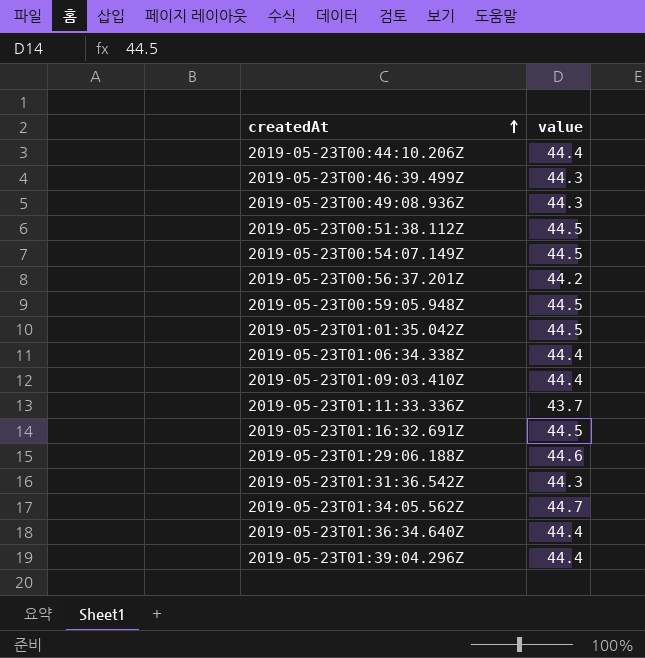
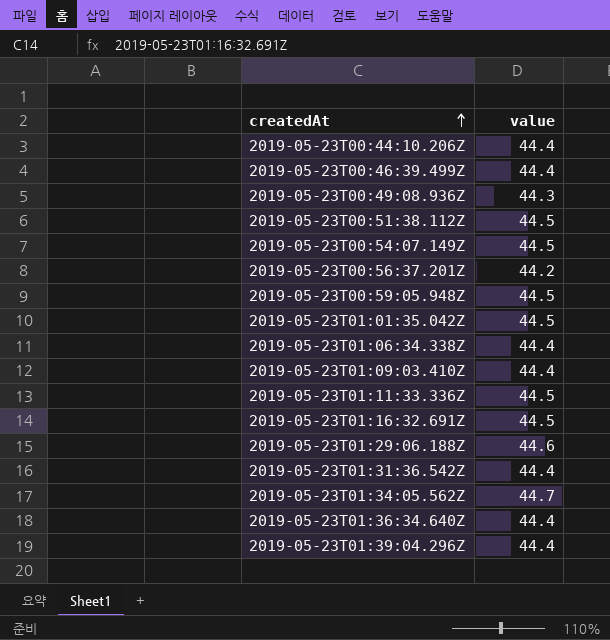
2019-05-23T00:46:39.499Z | value: 44.3 -> 44.4
2019-05-23T01:11:33.336Z | value: 43.7 -> 44.5
2019-05-23T01:31:36.542Z | value: 44.3 -> 44.4

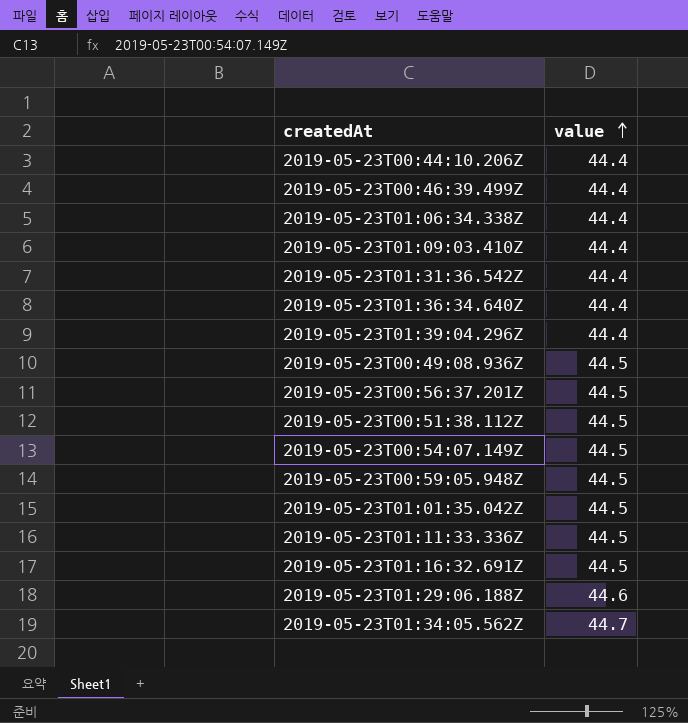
row order: createdAt ascending -> value ascending
2019-05-23T00:49:08.936Z | value: 44.3 -> 44.5
2019-05-23T00:56:37.201Z | value: 44.2 -> 44.5

